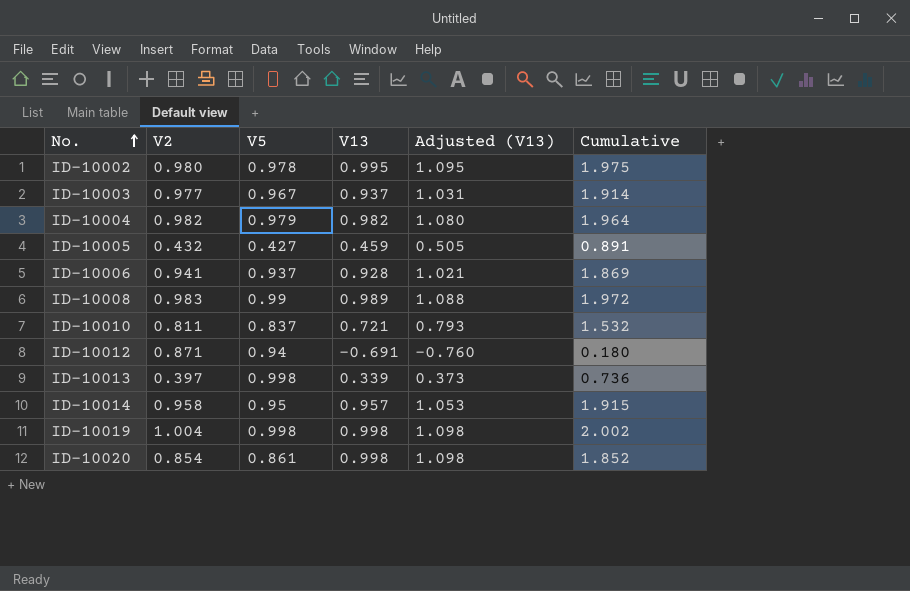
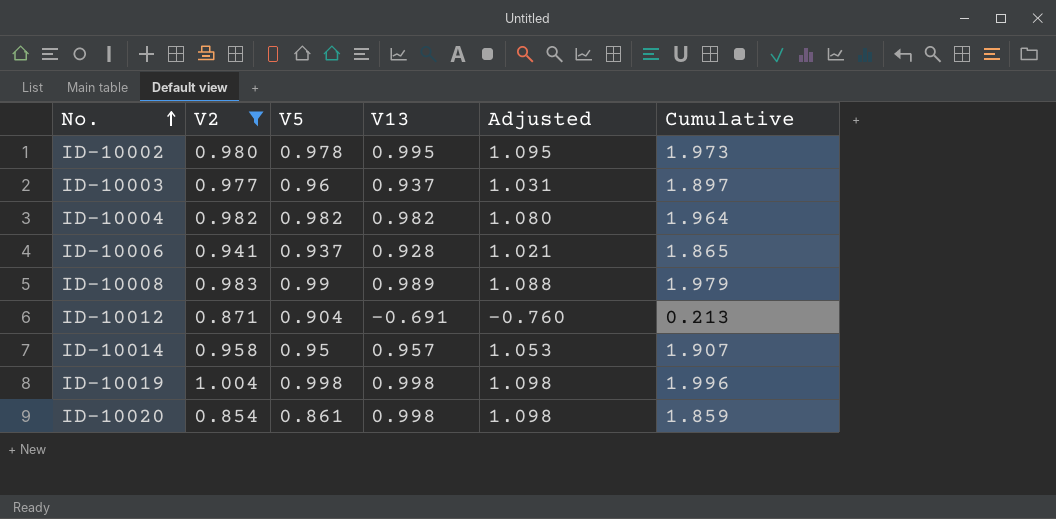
filter: none -> V2 >= 0.854
column name: Adjusted (V13) -> Adjusted
column Cumulative | formula: [V2] + [V13] -> [V5] + [V13]
ID-10003 | V5: 0.967 -> 0.96
ID-10004 | V5: 0.979 -> 0.982
ID-10012 | V5: 0.94 -> 0.904

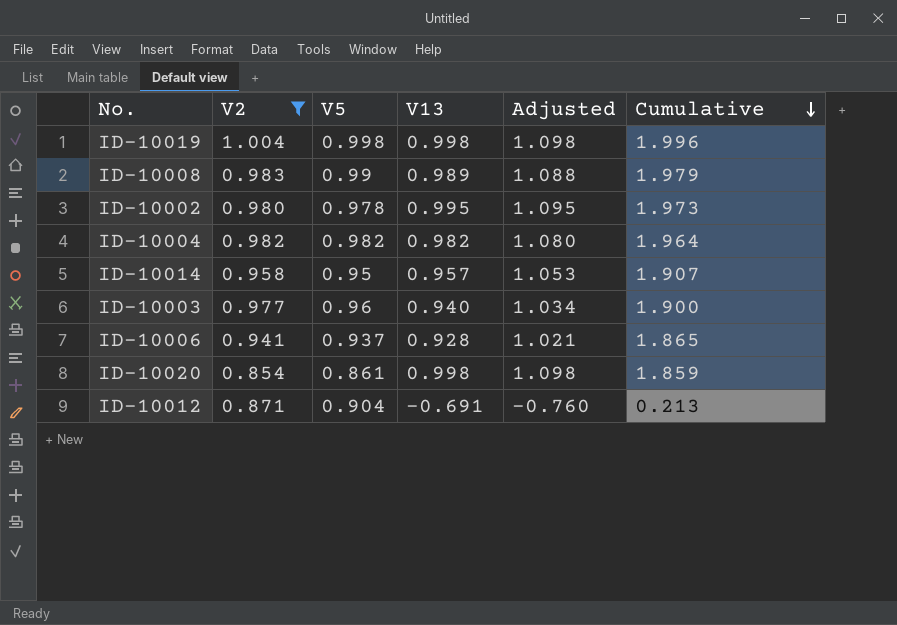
row order: No. ascending -> Cumulative descending
ID-10003 | V13: 0.937 -> 0.940
ID-10003 | Adjusted: 1.031 -> 1.034
ID-10003 | Cumulative: 1.897 -> 1.900

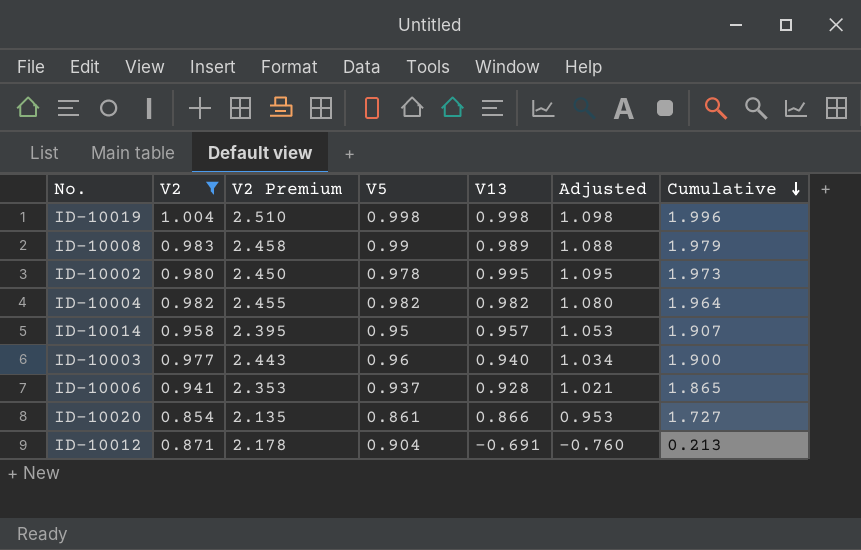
column V2 Premium | formula: none -> [V2] * 2.5
ID-10020 | V13: 0.998 -> 0.866
ID-10020 | Adjusted: 1.098 -> 0.953
ID-10020 | Cumulative: 1.859 -> 1.727

